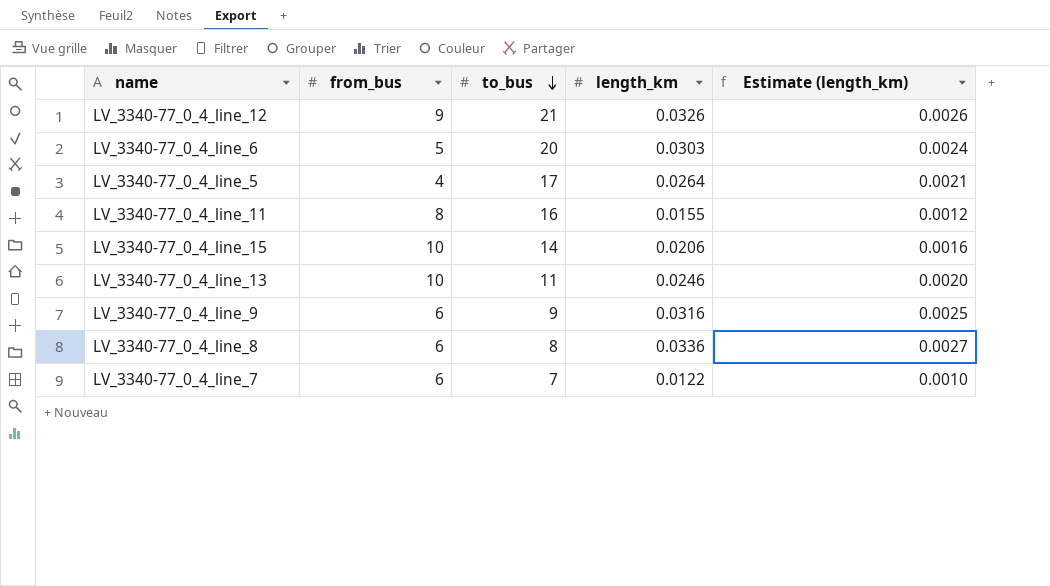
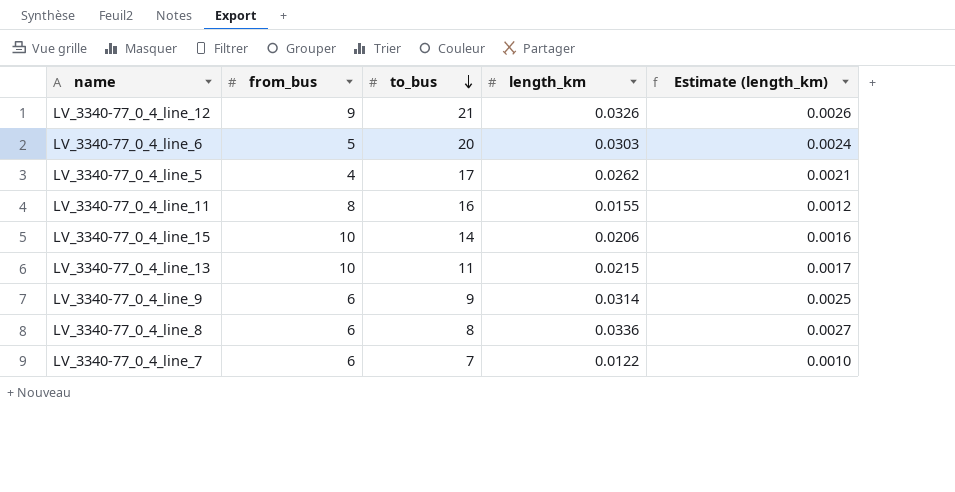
LV_3340-77_0_4_line_5 | length_km: 0.0264 -> 0.0262
LV_3340-77_0_4_line_13 | length_km: 0.0246 -> 0.0215
LV_3340-77_0_4_line_13 | Estimate (length_km): 0.0020 -> 0.0017
LV_3340-77_0_4_line_9 | length_km: 0.0316 -> 0.0314

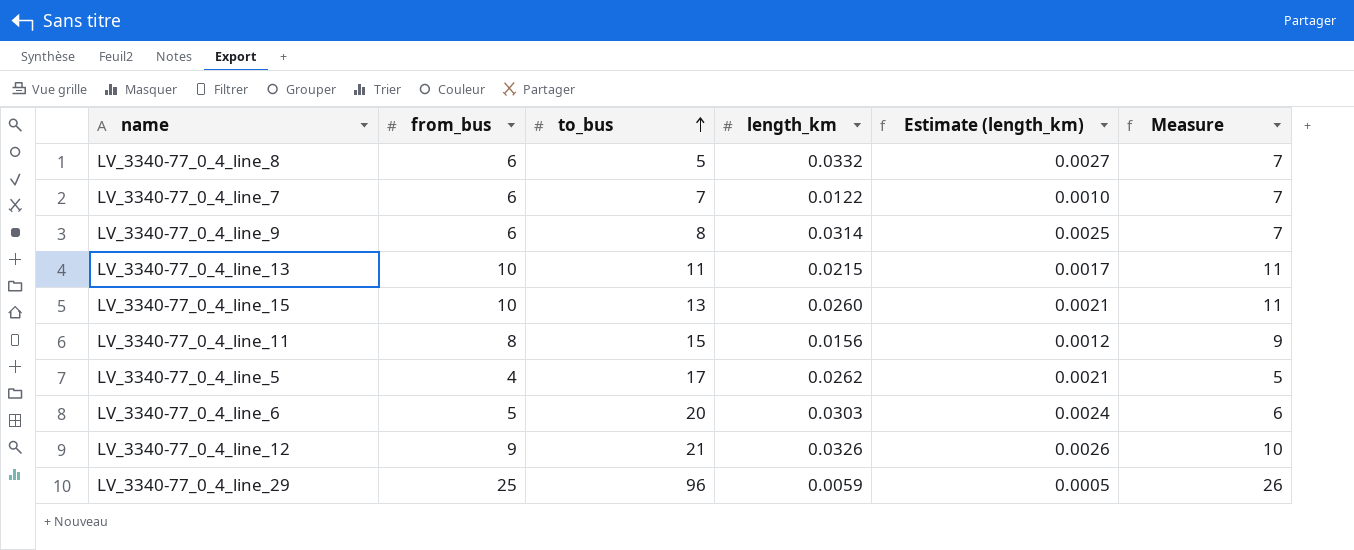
row order: to_bus descending -> to_bus ascending
column Measure | formula: none -> [from_bus] + 1
LV_3340-77_0_4_line_8 | to_bus: 8 -> 5
LV_3340-77_0_4_line_8 | length_km: 0.0336 -> 0.0332
LV_3340-77_0_4_line_9 | to_bus: 9 -> 8
LV_3340-77_0_4_line_15 | to_bus: 14 -> 13
LV_3340-77_0_4_line_15 | length_km: 0.0206 -> 0.0260
LV_3340-77_0_4_line_15 | Estimate (length_km): 0.0016 -> 0.0021
LV_3340-77_0_4_line_11 | to_bus: 16 -> 15
LV_3340-77_0_4_line_11 | length_km: 0.0155 -> 0.0156
row LV_3340-77_0_4_line_29: none -> 25 | 96 | 0.0059 | 0.0005 | 26

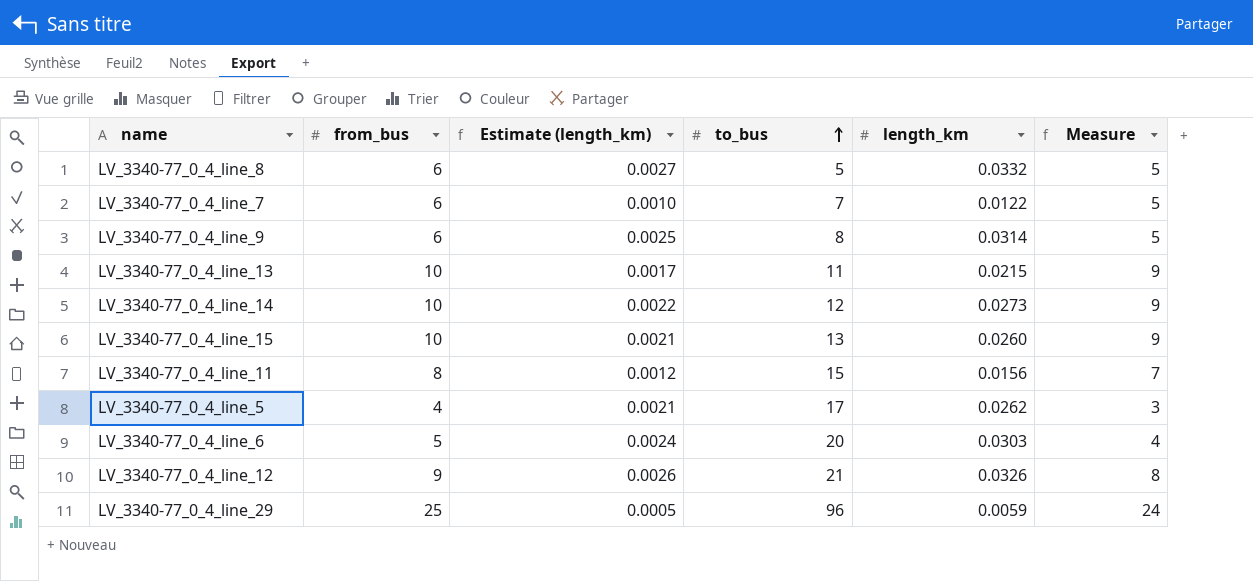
column Estimate (length_km) | position: 5 -> 3
column Measure | formula: [from_bus] + 1 -> [from_bus] - 1
row LV_3340-77_0_4_line_14: none -> 10 | 0.0022 | 12 | 0.0273 | 9

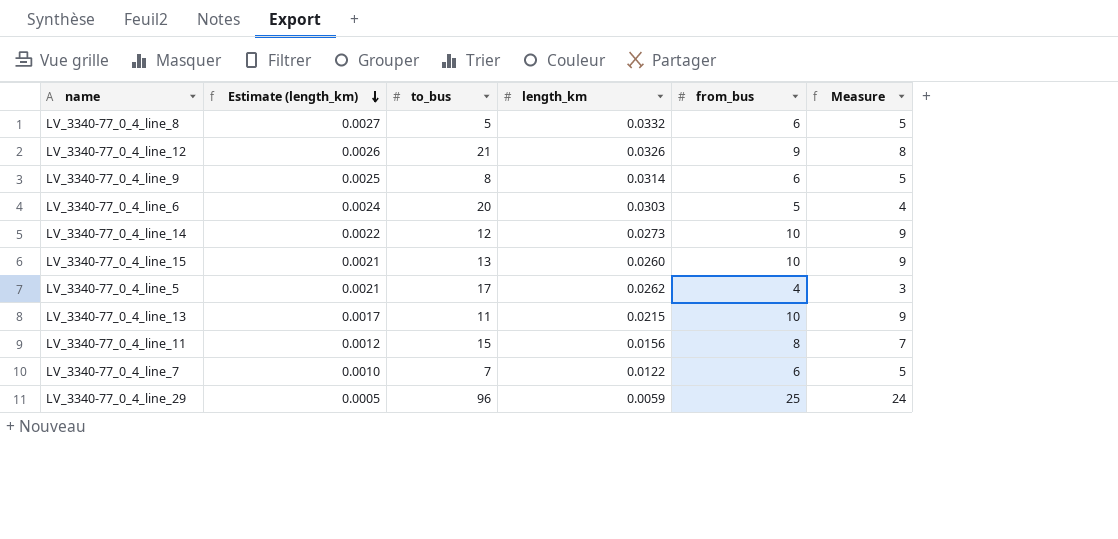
row order: to_bus ascending -> Estimate (length_km) descending
column from_bus | position: 2 -> 5

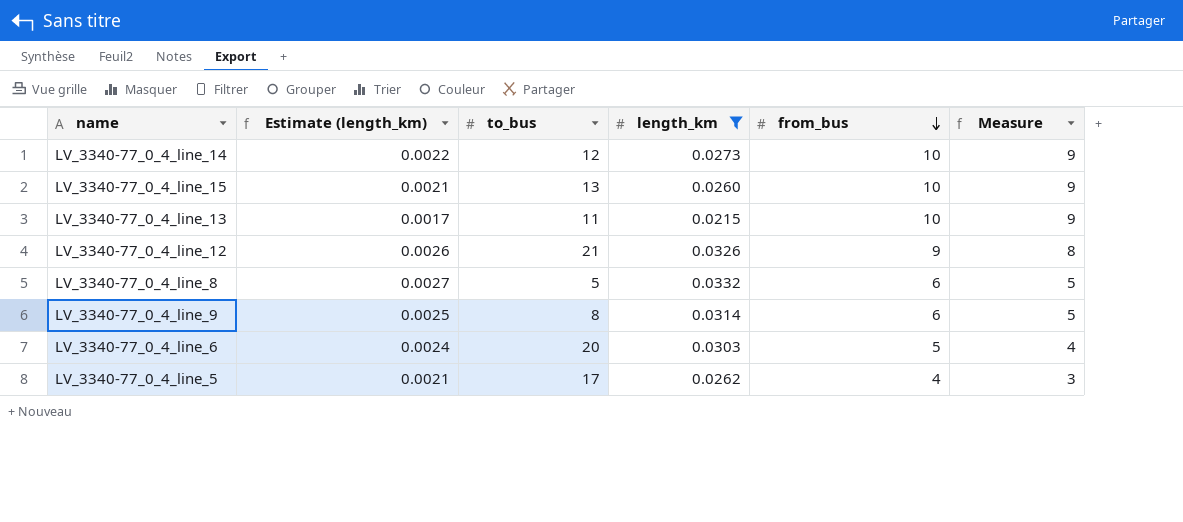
filter: none -> length_km >= 0.0215
row order: Estimate (length_km) descending -> from_bus descending

